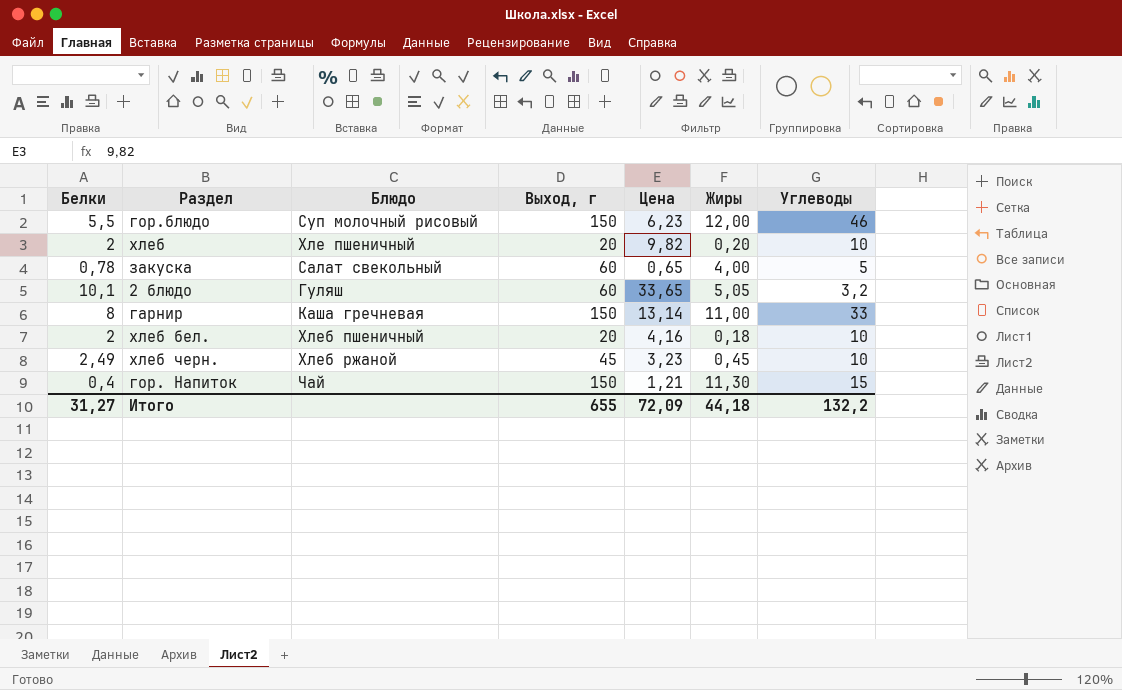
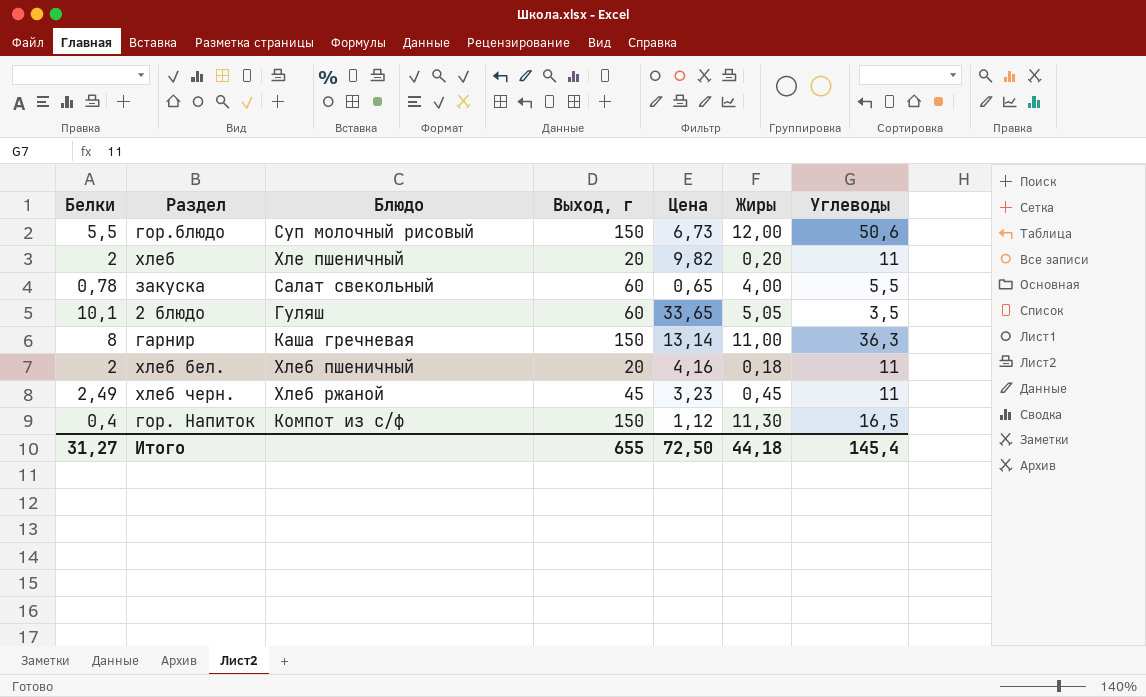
гор.блюдо | Цена: 6,23 -> 6,73
гор.блюдо | Углеводы: 46 -> 50,6
хлеб | Углеводы: 10 -> 11
закуска | Углеводы: 5 -> 5,5
2 блюдо | Углеводы: 3,2 -> 3,5
гарнир | Углеводы: 33 -> 36,3
хлеб бел. | Углеводы: 10 -> 11
хлеб черн. | Углеводы: 10 -> 11
гор. Напиток | Блюдо: Чай -> Компот из с/ф
гор. Напиток | Цена: 1,21 -> 1,12
гор. Напиток | Углеводы: 15 -> 16,5
Итого | Цена: 72,09 -> 72,50
Итого | Углеводы: 132,2 -> 145,4

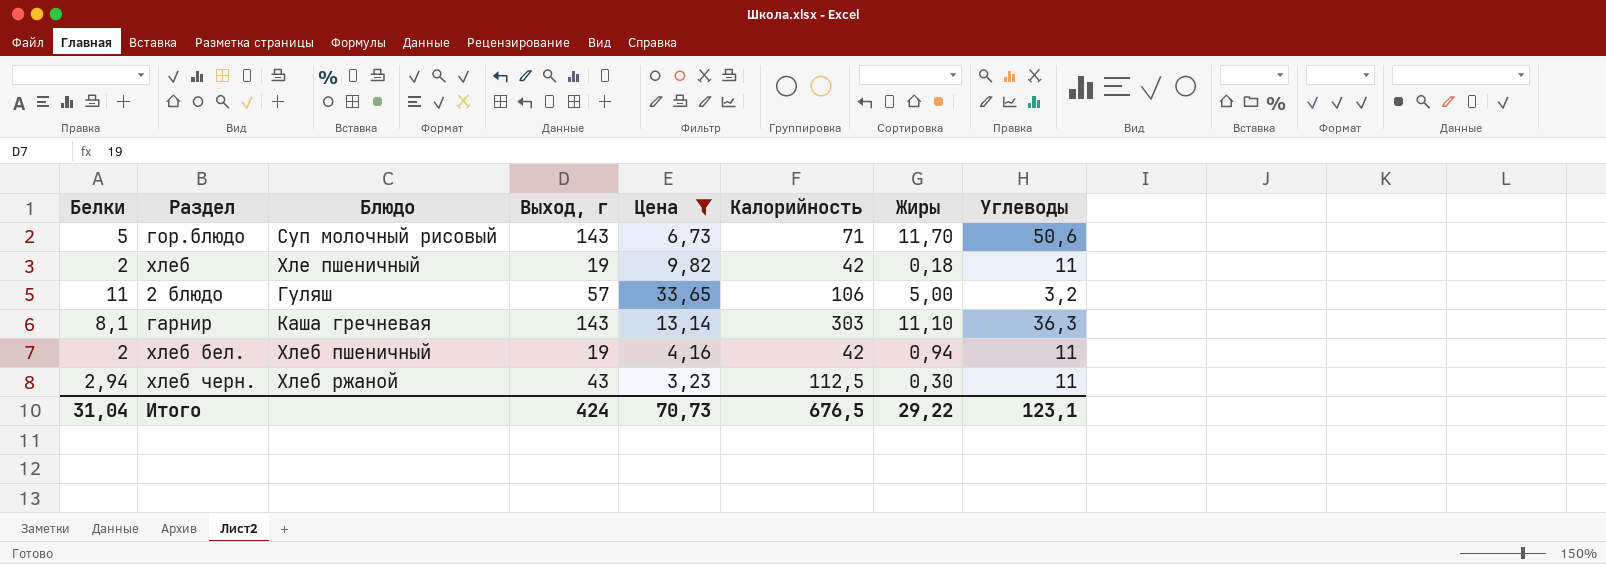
filter: none -> Цена >= 3,23
column Калорийность | position: none -> 6
гор.блюдо | Белки: 5,5 -> 5
гор.блюдо | Выход, г: 150 -> 143
гор.блюдо | Жиры: 12,00 -> 11,70
хлеб | Выход, г: 20 -> 19
хлеб | Жиры: 0,20 -> 0,18
2 блюдо | Белки: 10,1 -> 11
2 блюдо | Выход, г: 60 -> 57
2 блюдо | Жиры: 5,05 -> 5,00
2 блюдо | Углеводы: 3,5 -> 3,2
гарнир | Белки: 8 -> 8,1
гарнир | Выход, г: 150 -> 143
гарнир | Жиры: 11,00 -> 11,10
хлеб бел. | Выход, г: 20 -> 19
хлеб бел. | Жиры: 0,18 -> 0,94
хлеб черн. | Белки: 2,49 -> 2,94
хлеб черн. | Выход, г: 45 -> 43
хлеб черн. | Жиры: 0,45 -> 0,30
Итого | Белки: 31,27 -> 31,04
Итого | Выход, г: 655 -> 424
Итого | Цена: 72,50 -> 70,73
Итого | Жиры: 44,18 -> 29,22
Итого | Углеводы: 145,4 -> 123,1

